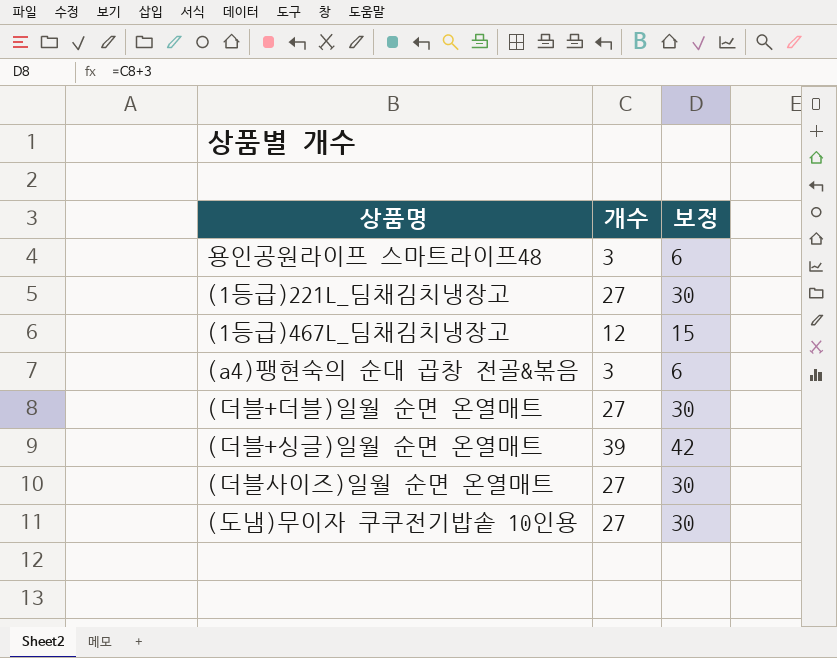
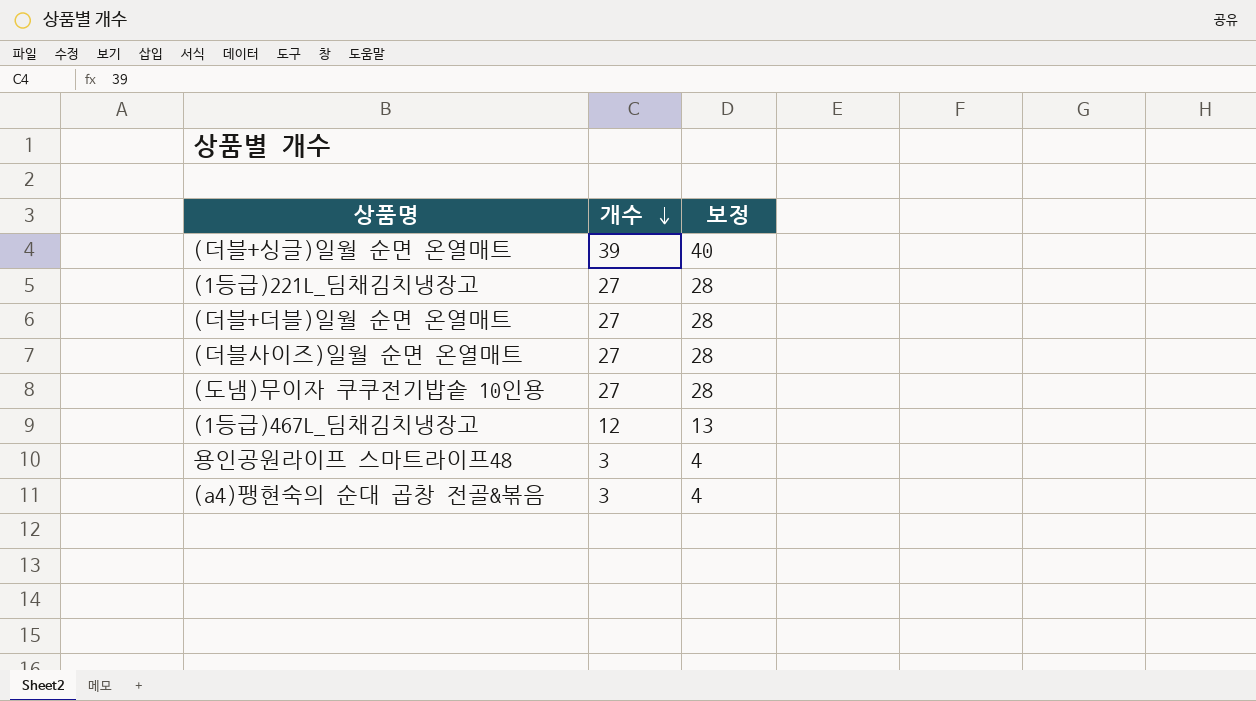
row order: none -> 개수 descending
column 보정 | formula: [개수] + 3 -> [개수] + 1

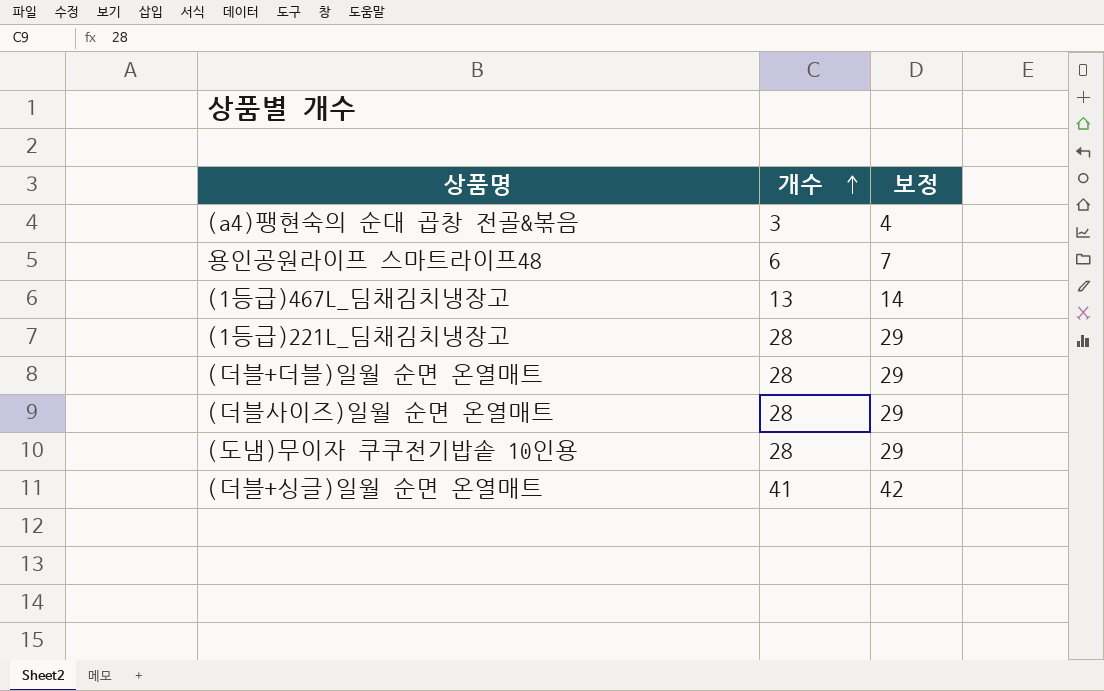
row order: 개수 descending -> 개수 ascending
용인공원라이프 스마트라이프48 | 개수: 3 -> 6
용인공원라이프 스마트라이프48 | 보정: 4 -> 7
(1등급)467L_딤채김치냉장고 | 개수: 12 -> 13
(1등급)467L_딤채김치냉장고 | 보정: 13 -> 14
(1등급)221L_딤채김치냉장고 | 개수: 27 -> 28
(1등급)221L_딤채김치냉장고 | 보정: 28 -> 29
(더블+더블)일월 순면 온열매트 | 개수: 27 -> 28
(더블+더블)일월 순면 온열매트 | 보정: 28 -> 29
(더블사이즈)일월 순면 온열매트 | 개수: 27 -> 28
(더블사이즈)일월 순면 온열매트 | 보정: 28 -> 29
(도냄)무이자 쿠쿠전기밥솥 10인용 | 개수: 27 -> 28
(도냄)무이자 쿠쿠전기밥솥 10인용 | 보정: 28 -> 29
(더블+싱글)일월 순면 온열매트 | 개수: 39 -> 41
(더블+싱글)일월 순면 온열매트 | 보정: 40 -> 42

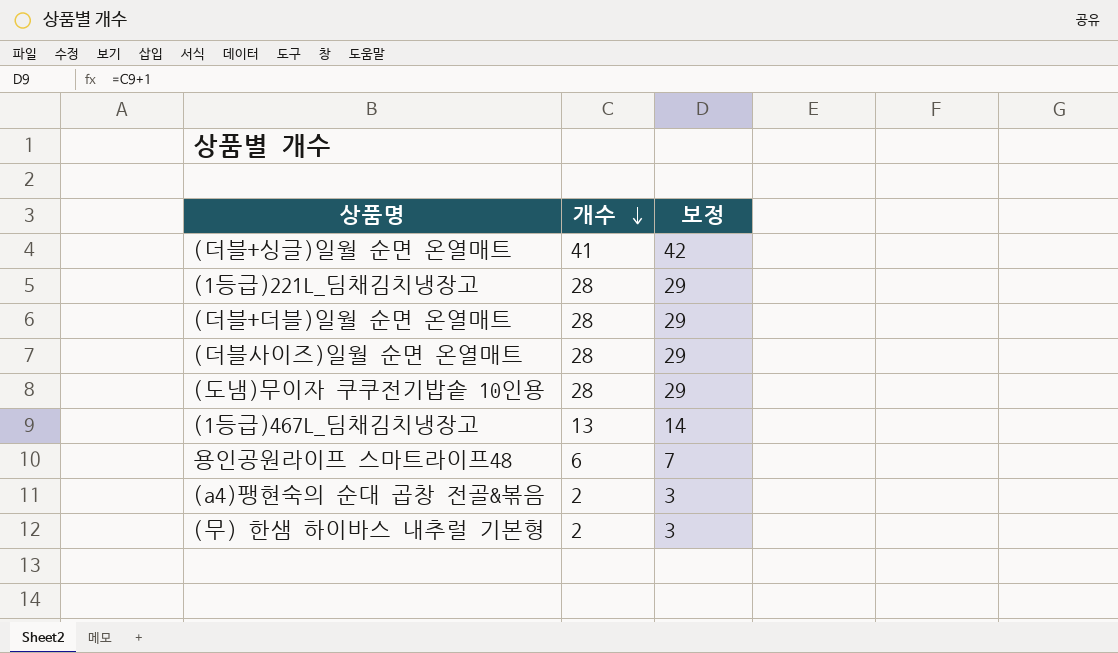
row order: 개수 ascending -> 개수 descending
(a4)팽현숙의 순대 곱창 전골&볶음 | 개수: 3 -> 2
(a4)팽현숙의 순대 곱창 전골&볶음 | 보정: 4 -> 3
row (무) 한샘 하이바스 내추럴 기본형: none -> 2 | 3

